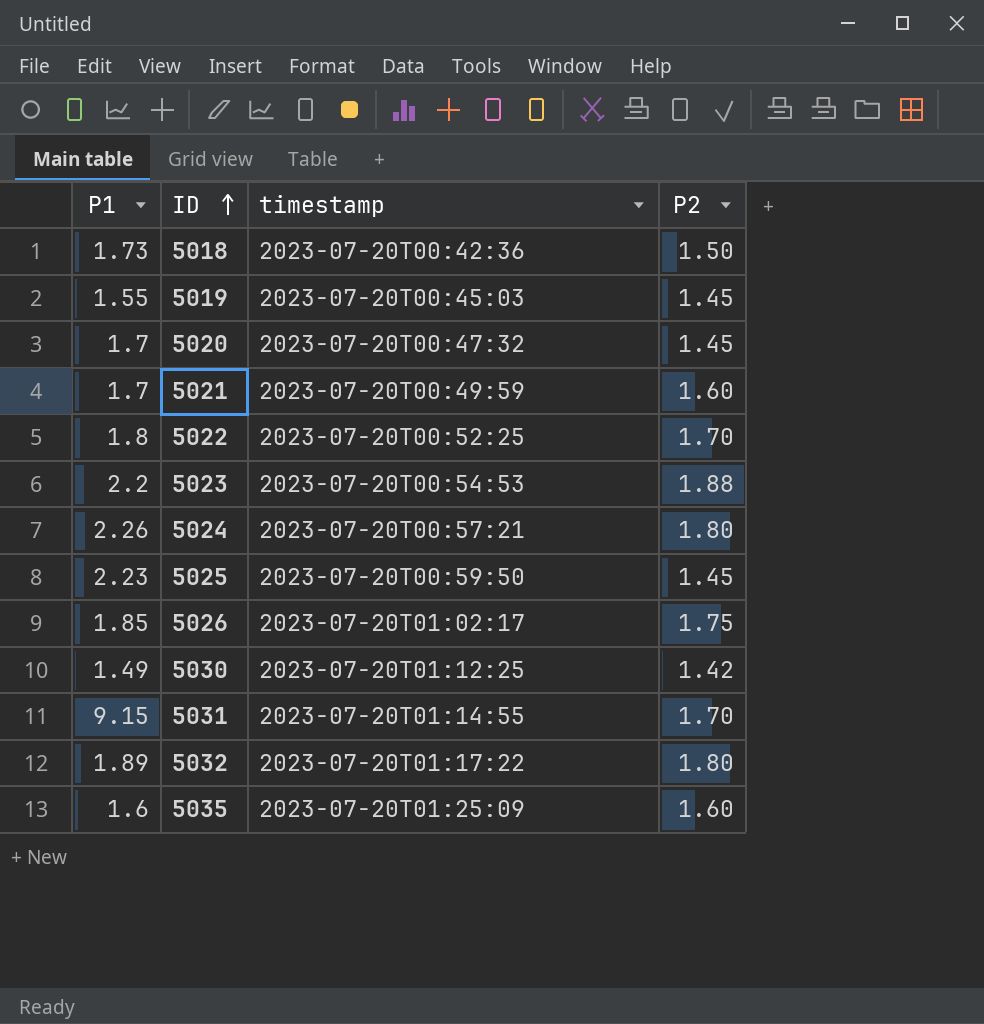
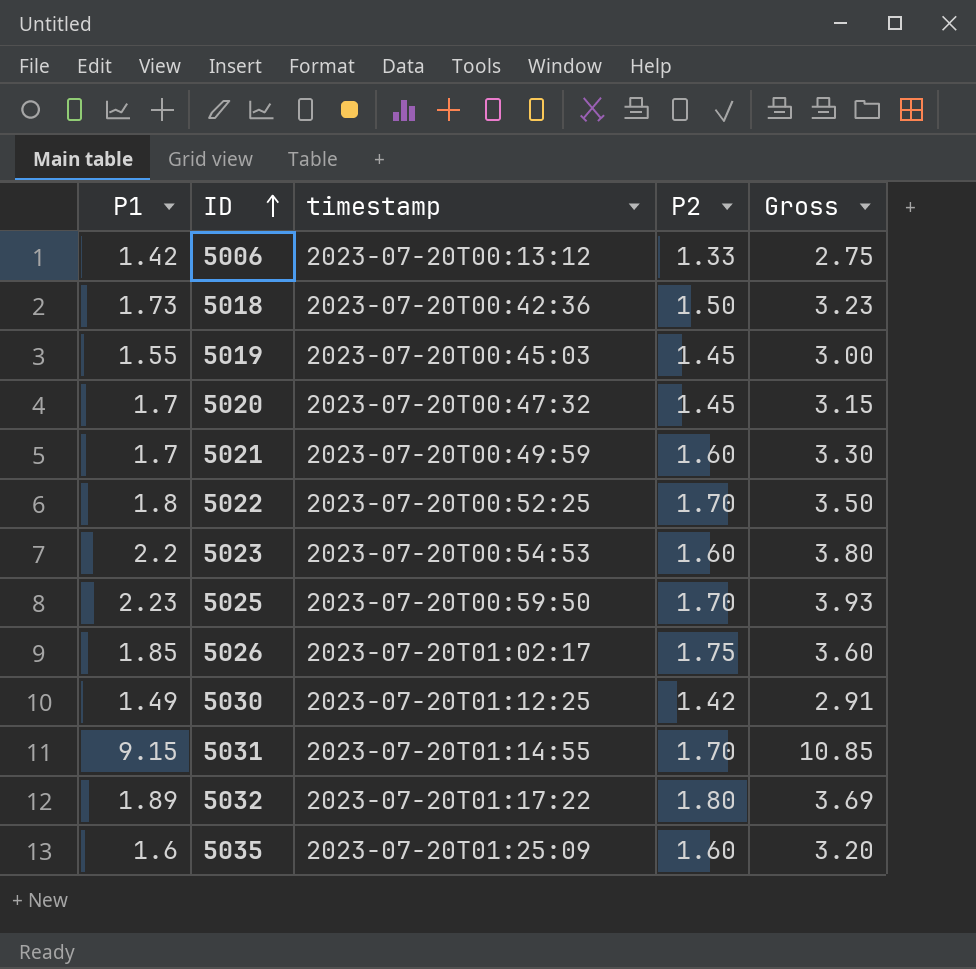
column Gross | formula: none -> [P1] + [P2]
row 5024: 2.26 | 2023-07-20T00:57:21 | 1.80 -> none
row 5006: none -> 1.42 | 2023-07-20T00:13:12 | 1.33 | 2.75
5023 | P2: 1.88 -> 1.60
5025 | P2: 1.45 -> 1.70

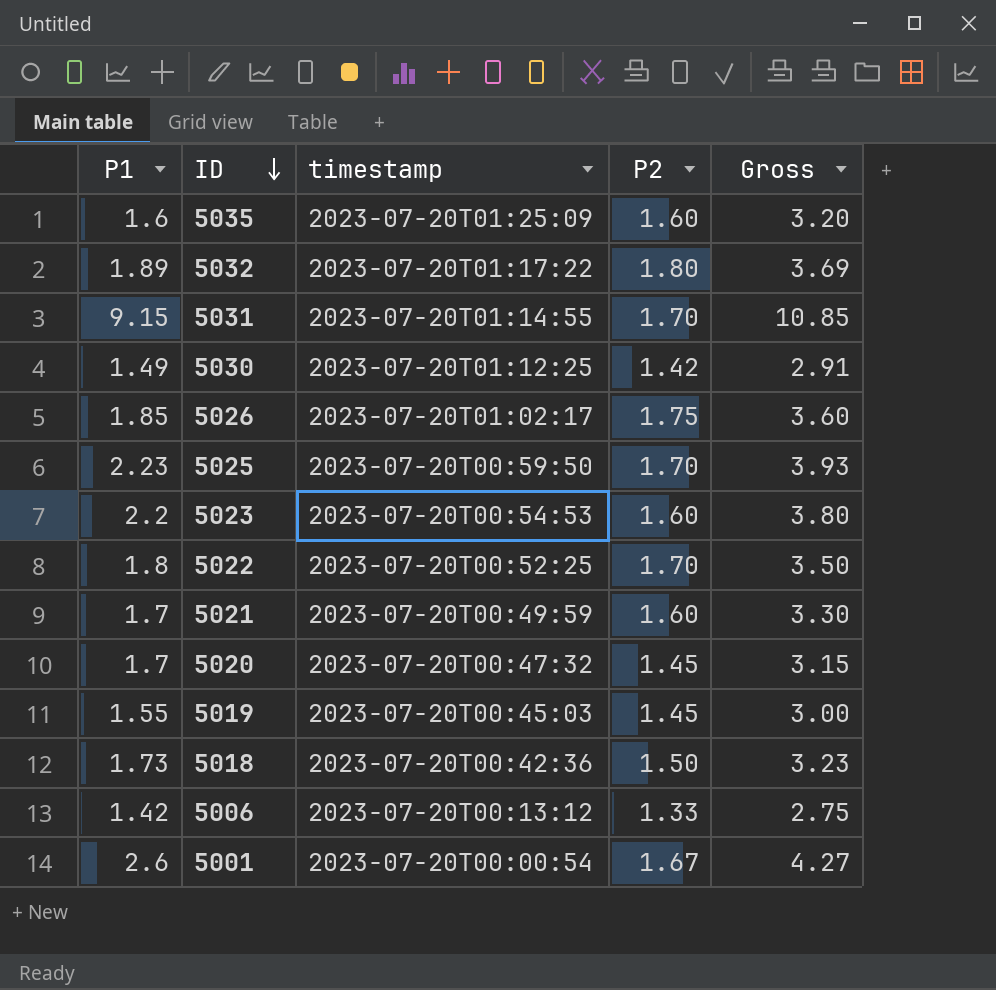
row order: ID ascending -> ID descending
row 5001: none -> 2.6 | 2023-07-20T00:00:54 | 1.67 | 4.27

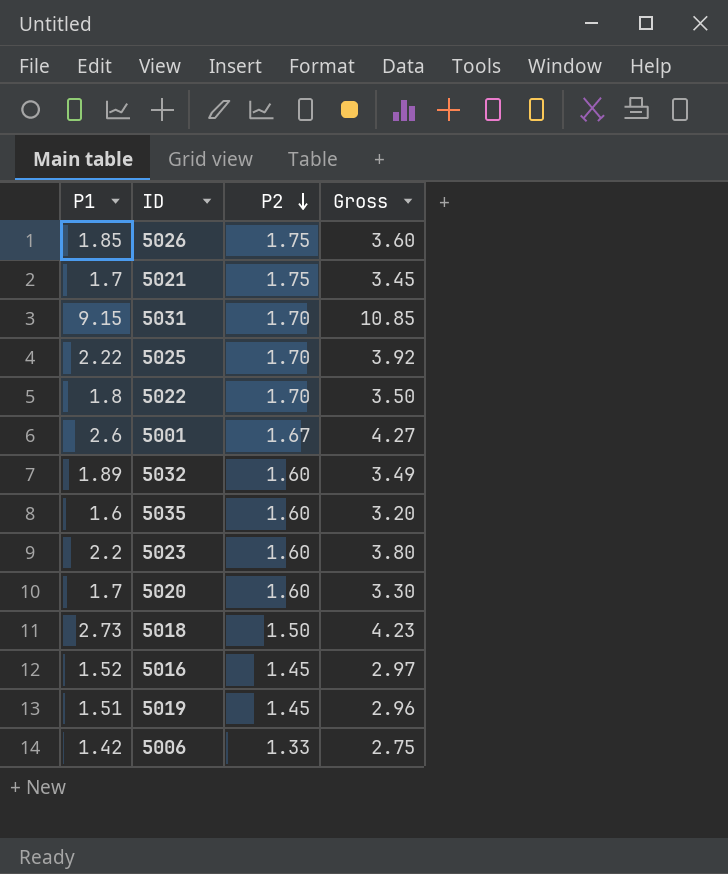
row order: ID descending -> P2 descending
column timestamp | position: 3 -> none
row 5030: 1.49 | 2023-07-20T01:12:25 | 1.42 | 2.91 -> none
5021 | P2: 1.60 -> 1.75
5021 | Gross: 3.30 -> 3.45
5025 | P1: 2.23 -> 2.22
5025 | Gross: 3.93 -> 3.92
5032 | P2: 1.80 -> 1.60
5032 | Gross: 3.69 -> 3.49
5020 | P2: 1.45 -> 1.60
5020 | Gross: 3.15 -> 3.30
5018 | P1: 1.73 -> 2.73
5018 | Gross: 3.23 -> 4.23
row 5016: none -> 1.52 | 1.45 | 2.97
5019 | P1: 1.55 -> 1.51
5019 | Gross: 3.00 -> 2.96

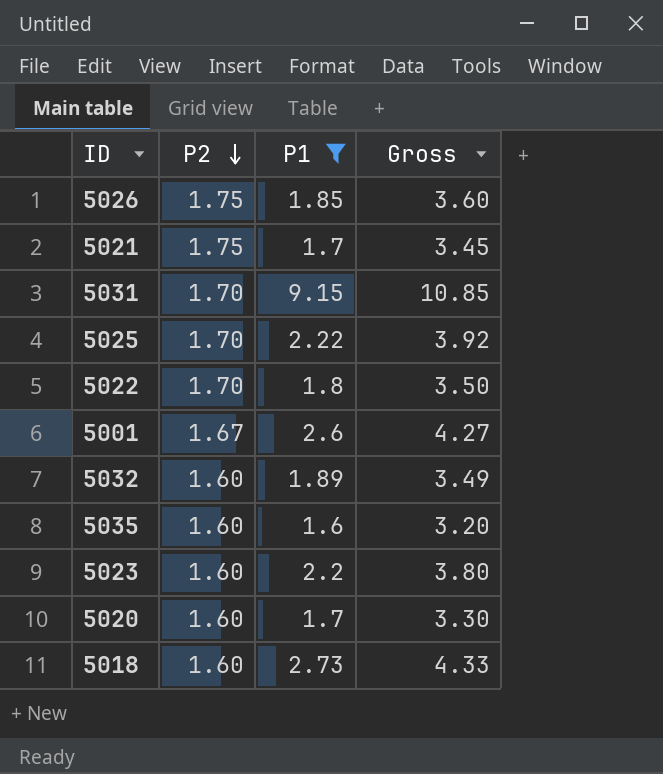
filter: none -> P1 >= 1.6
column P1 | position: 1 -> 3
5018 | P2: 1.50 -> 1.60
5018 | Gross: 4.23 -> 4.33

